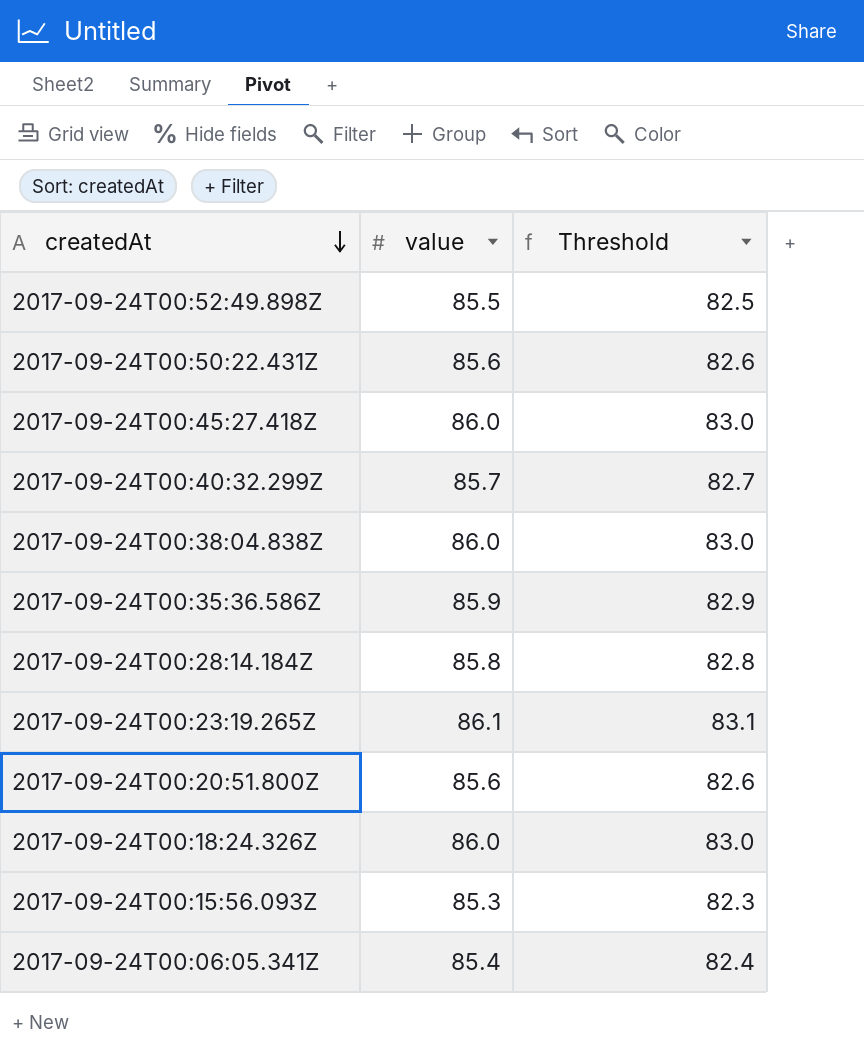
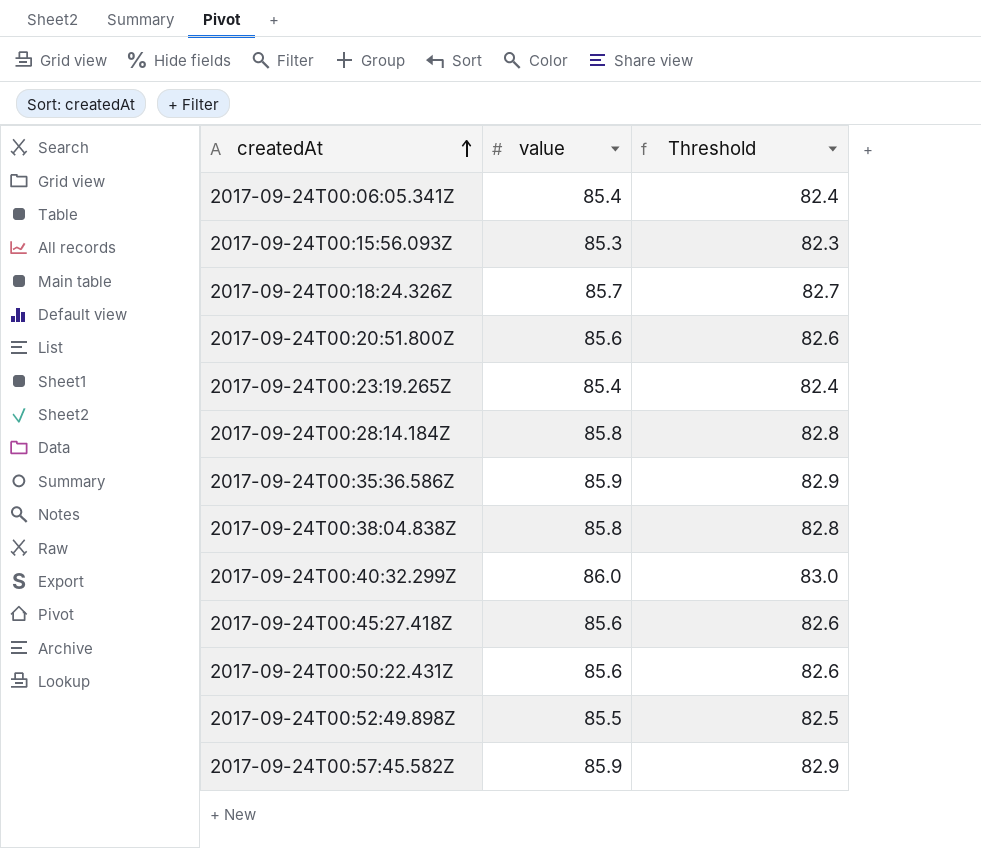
row order: createdAt descending -> createdAt ascending
2017-09-24T00:18:24.326Z | value: 86.0 -> 85.7
2017-09-24T00:18:24.326Z | Threshold: 83.0 -> 82.7
2017-09-24T00:23:19.265Z | value: 86.1 -> 85.4
2017-09-24T00:23:19.265Z | Threshold: 83.1 -> 82.4
2017-09-24T00:38:04.838Z | value: 86.0 -> 85.8
2017-09-24T00:38:04.838Z | Threshold: 83.0 -> 82.8
2017-09-24T00:40:32.299Z | value: 85.7 -> 86.0
2017-09-24T00:40:32.299Z | Threshold: 82.7 -> 83.0
2017-09-24T00:45:27.418Z | value: 86.0 -> 85.6
2017-09-24T00:45:27.418Z | Threshold: 83.0 -> 82.6
row 2017-09-24T00:57:45.582Z: none -> 85.9 | 82.9

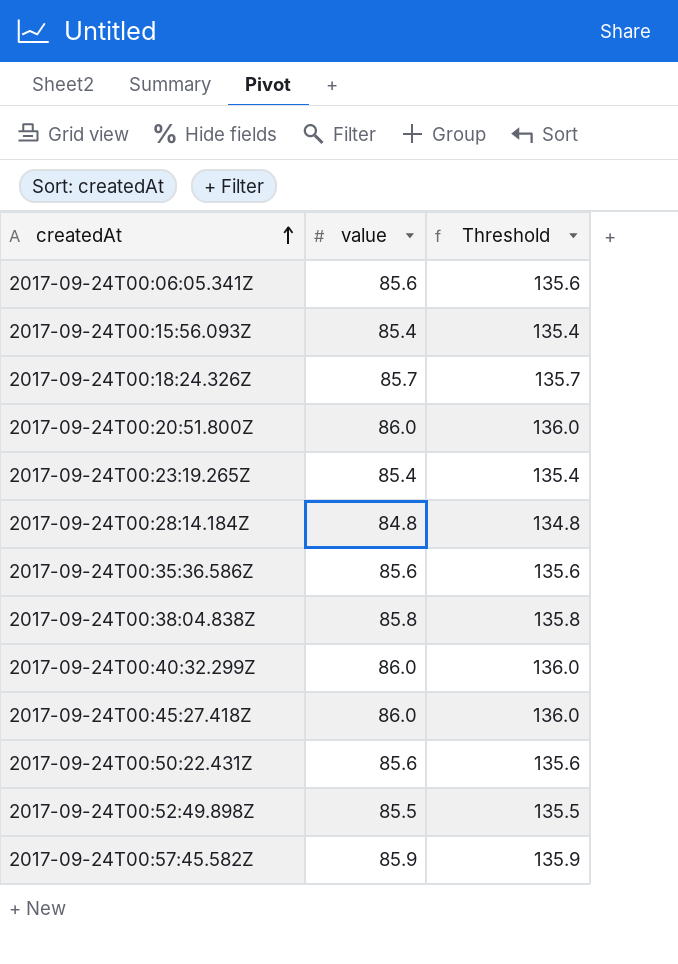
column Threshold | formula: [value] - 3 -> [value] + 50
2017-09-24T00:06:05.341Z | value: 85.4 -> 85.6
2017-09-24T00:15:56.093Z | value: 85.3 -> 85.4
2017-09-24T00:20:51.800Z | value: 85.6 -> 86.0
2017-09-24T00:28:14.184Z | value: 85.8 -> 84.8
2017-09-24T00:35:36.586Z | value: 85.9 -> 85.6
2017-09-24T00:45:27.418Z | value: 85.6 -> 86.0

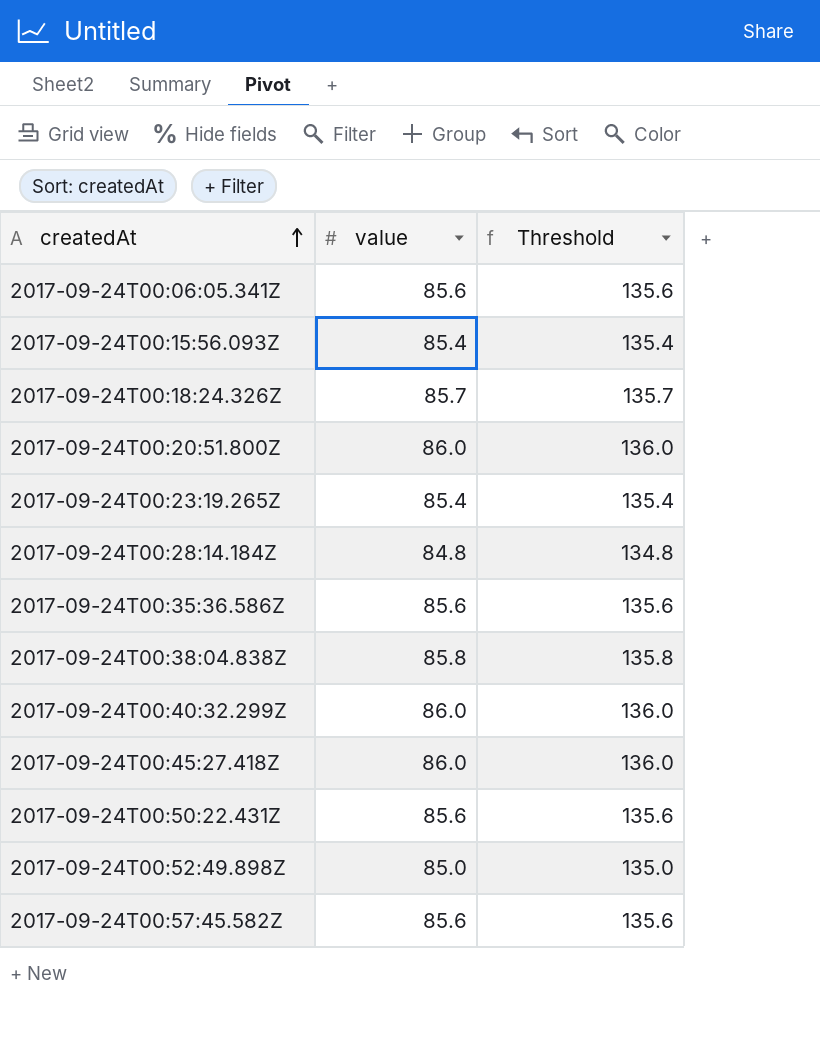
2017-09-24T00:52:49.898Z | value: 85.5 -> 85.0
2017-09-24T00:52:49.898Z | Threshold: 135.5 -> 135.0
2017-09-24T00:57:45.582Z | value: 85.9 -> 85.6
2017-09-24T00:57:45.582Z | Threshold: 135.9 -> 135.6

